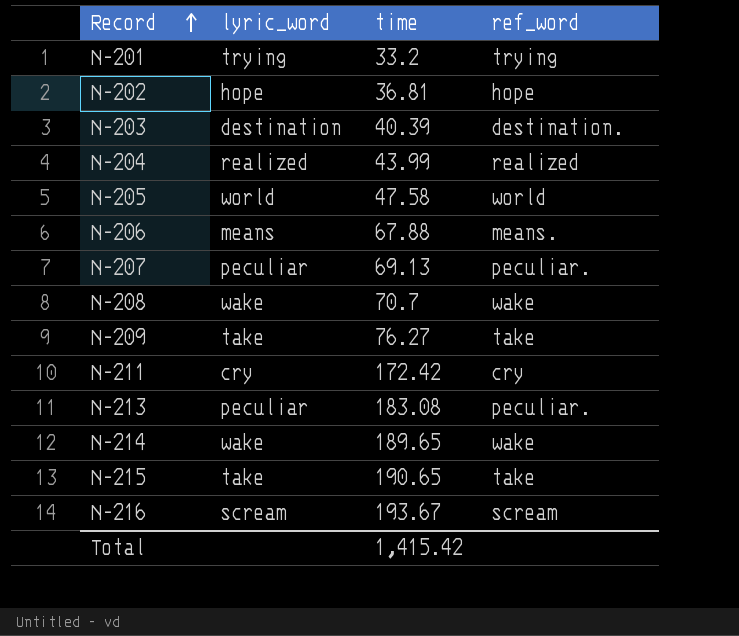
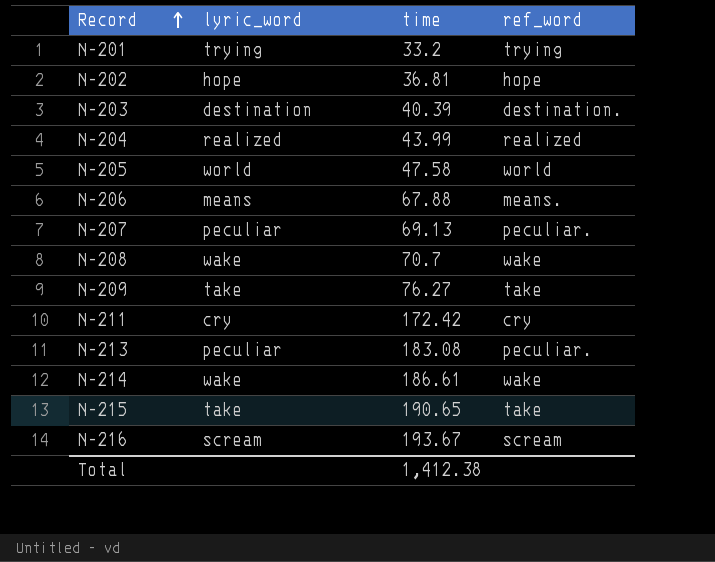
N-214 | time: 189.65 -> 186.61
Total | time: 1,415.42 -> 1,412.38

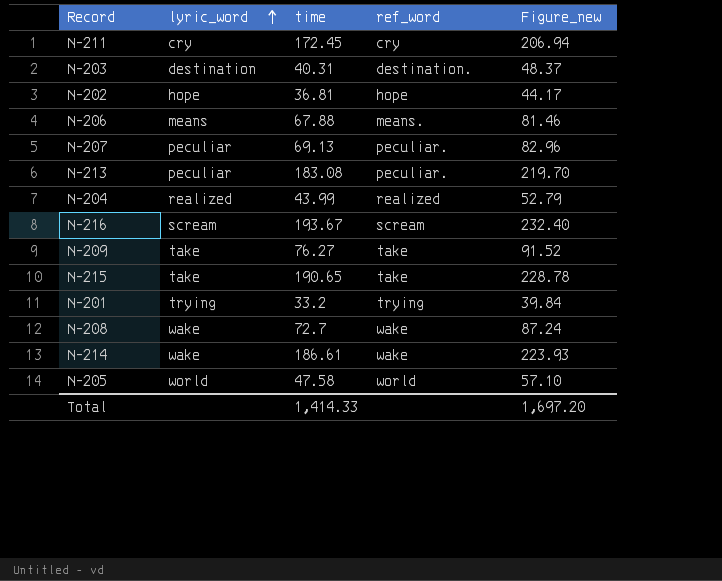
row order: Record ascending -> lyric_word ascending
column Figure_new | formula: none -> [time] * 1.2
N-211 | time: 172.42 -> 172.45
N-203 | time: 40.39 -> 40.31
N-208 | time: 70.7 -> 72.7
Total | time: 1,412.38 -> 1,414.33

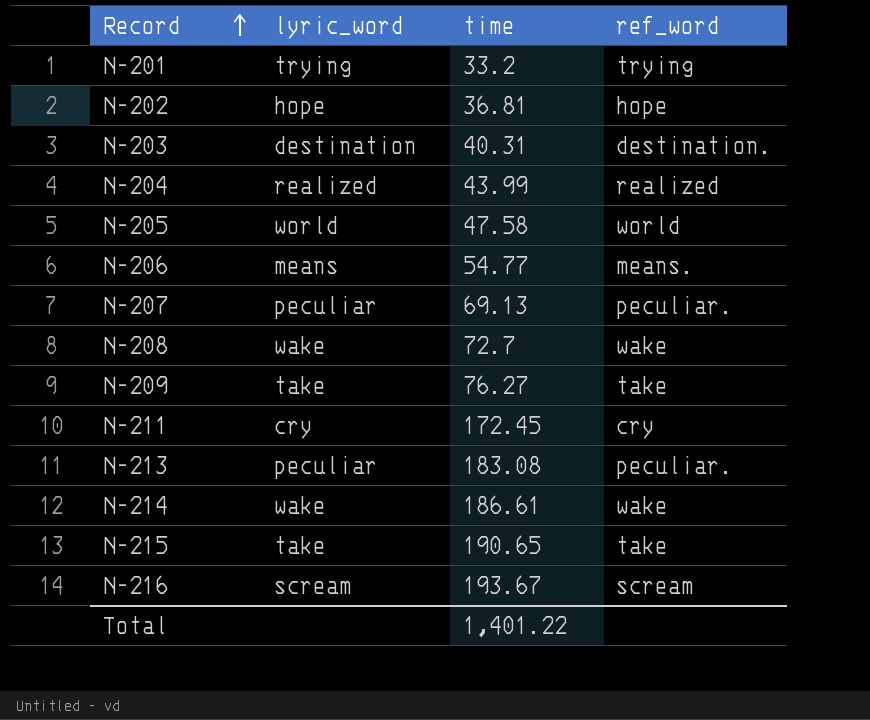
row order: lyric_word ascending -> Record ascending
column Figure_new | formula: [time] * 1.2 -> none
N-206 | time: 67.88 -> 54.77
Total | time: 1,414.33 -> 1,401.22

